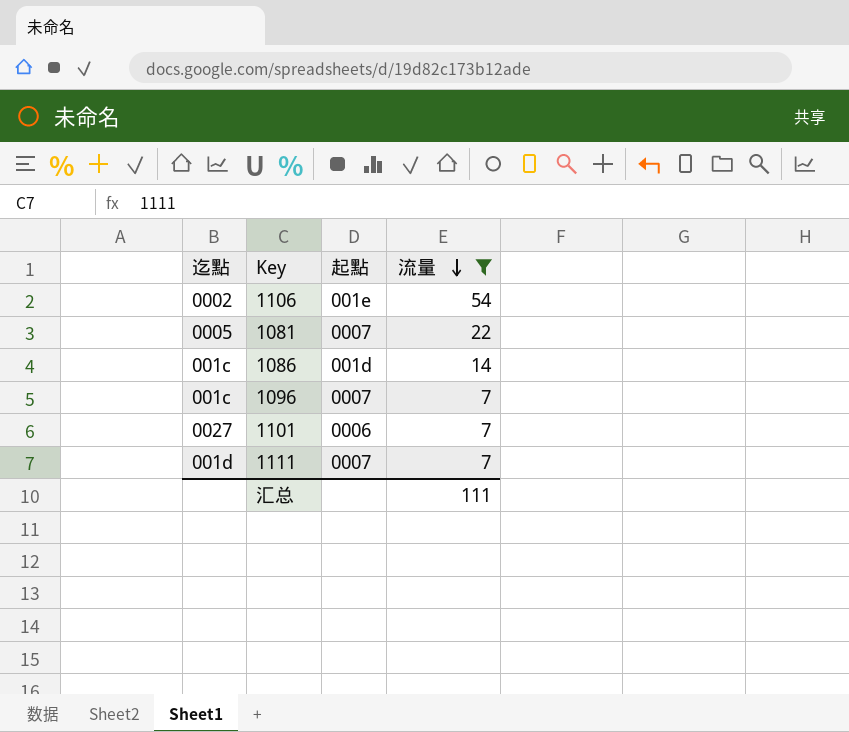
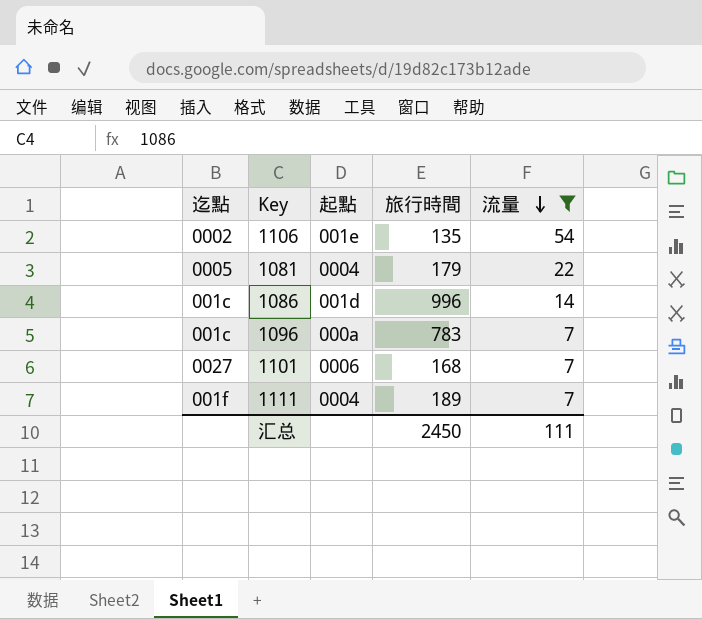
column 旅行時間 | position: none -> 4
1081 | 起點: 0007 -> 0004
1096 | 起點: 0007 -> 000a
1111 | 迄點: 001d -> 001f
1111 | 起點: 0007 -> 0004

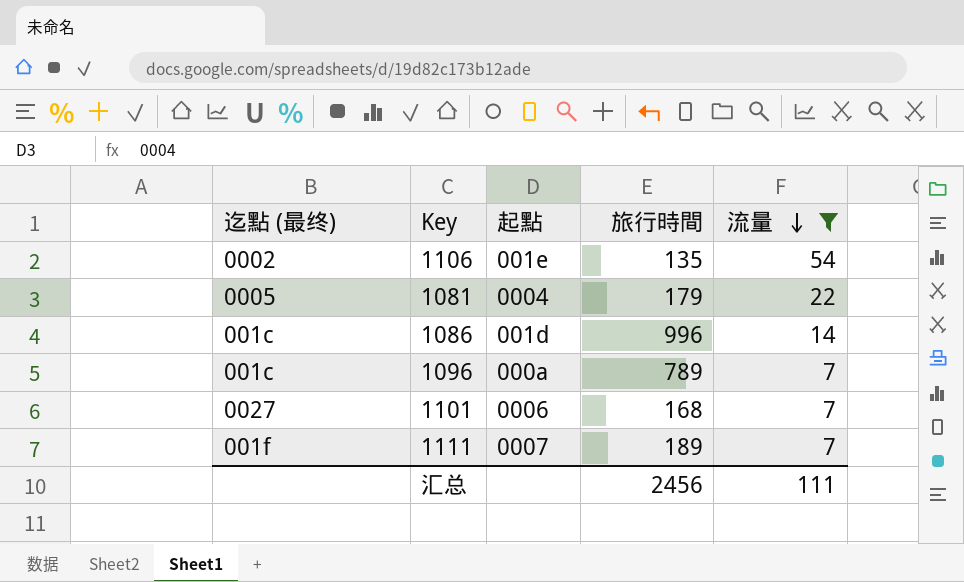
column name: 迄點 -> 迄點 (最终)
1096 | 旅行時間: 783 -> 789
1111 | 起點: 0004 -> 0007
汇总 | 旅行時間: 2450 -> 2456

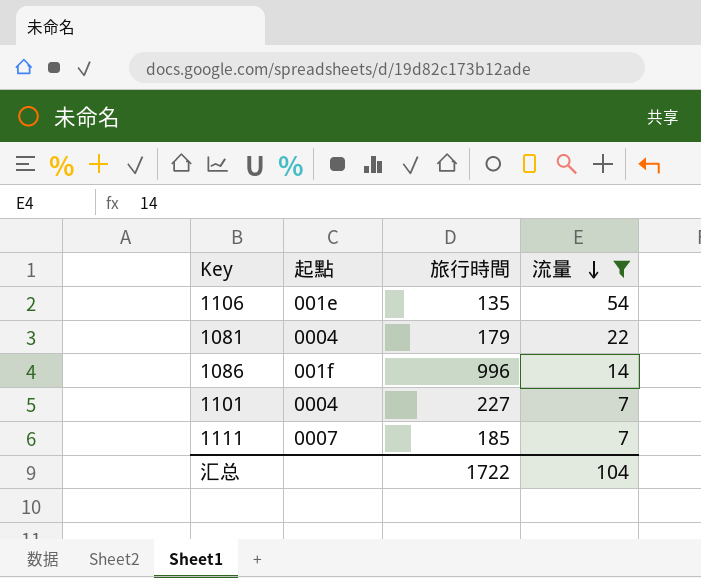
column 迄點 (最终) | position: 1 -> none
row 1096: 001c | 000a | 789 | 7 -> none
1086 | 起點: 001d -> 001f
1101 | 起點: 0006 -> 0004
1101 | 旅行時間: 168 -> 227
1111 | 旅行時間: 189 -> 185
汇总 | 旅行時間: 2456 -> 1722
汇总 | 流量: 111 -> 104

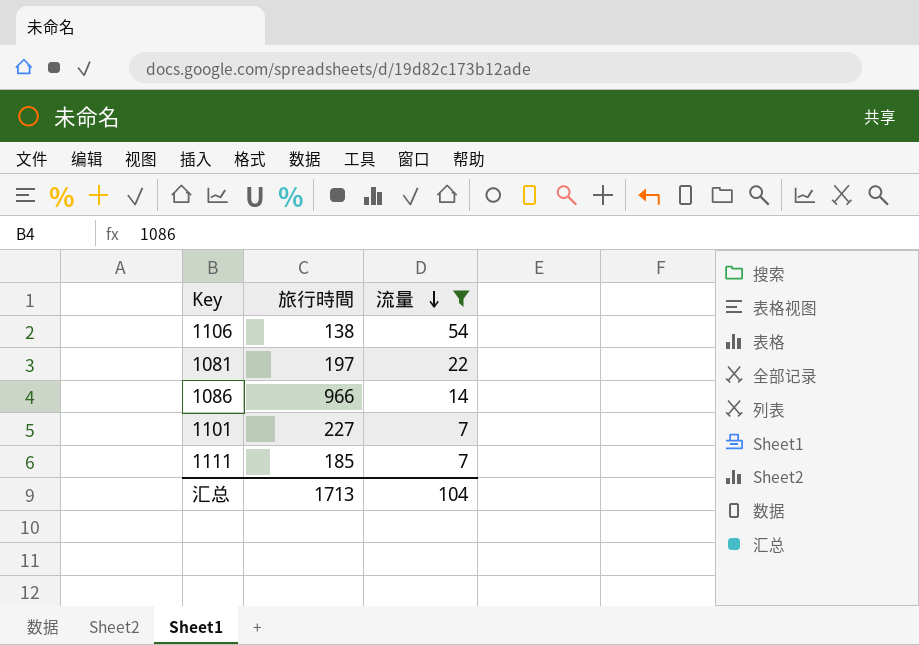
column 起點 | position: 2 -> none
1106 | 旅行時間: 135 -> 138
1081 | 旅行時間: 179 -> 197
1086 | 旅行時間: 996 -> 966
汇总 | 旅行時間: 1722 -> 1713

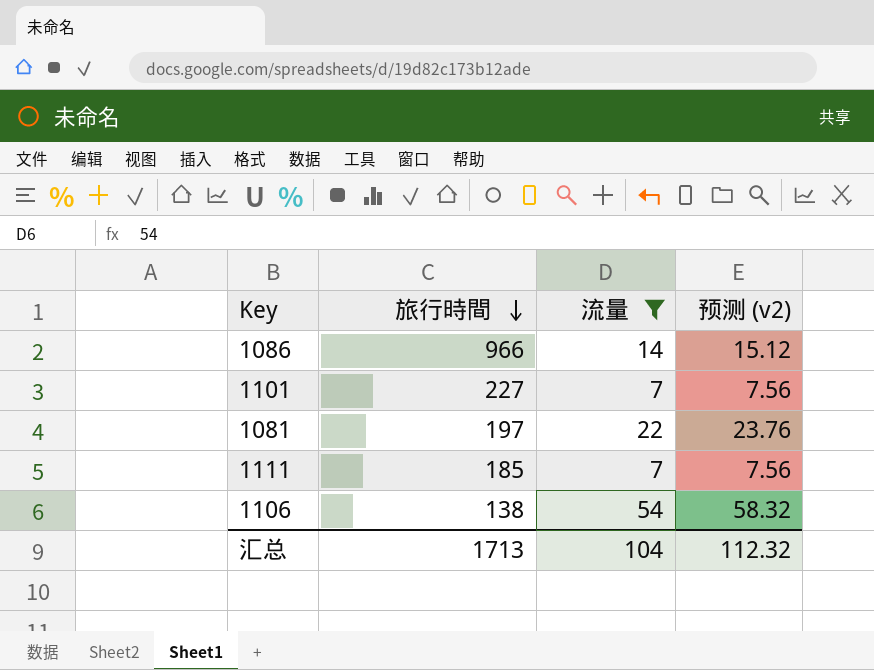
row order: 流量 descending -> 旅行時間 descending
column 预测 (v2) | formula: none -> [流量] * 1.08

